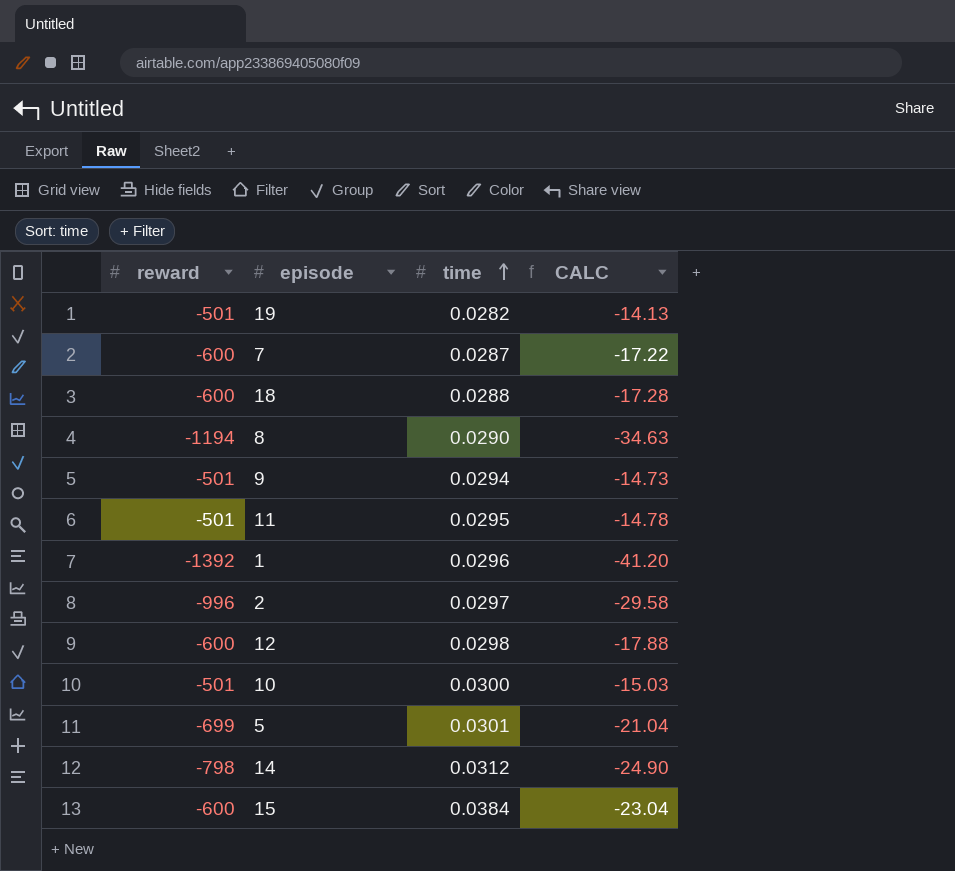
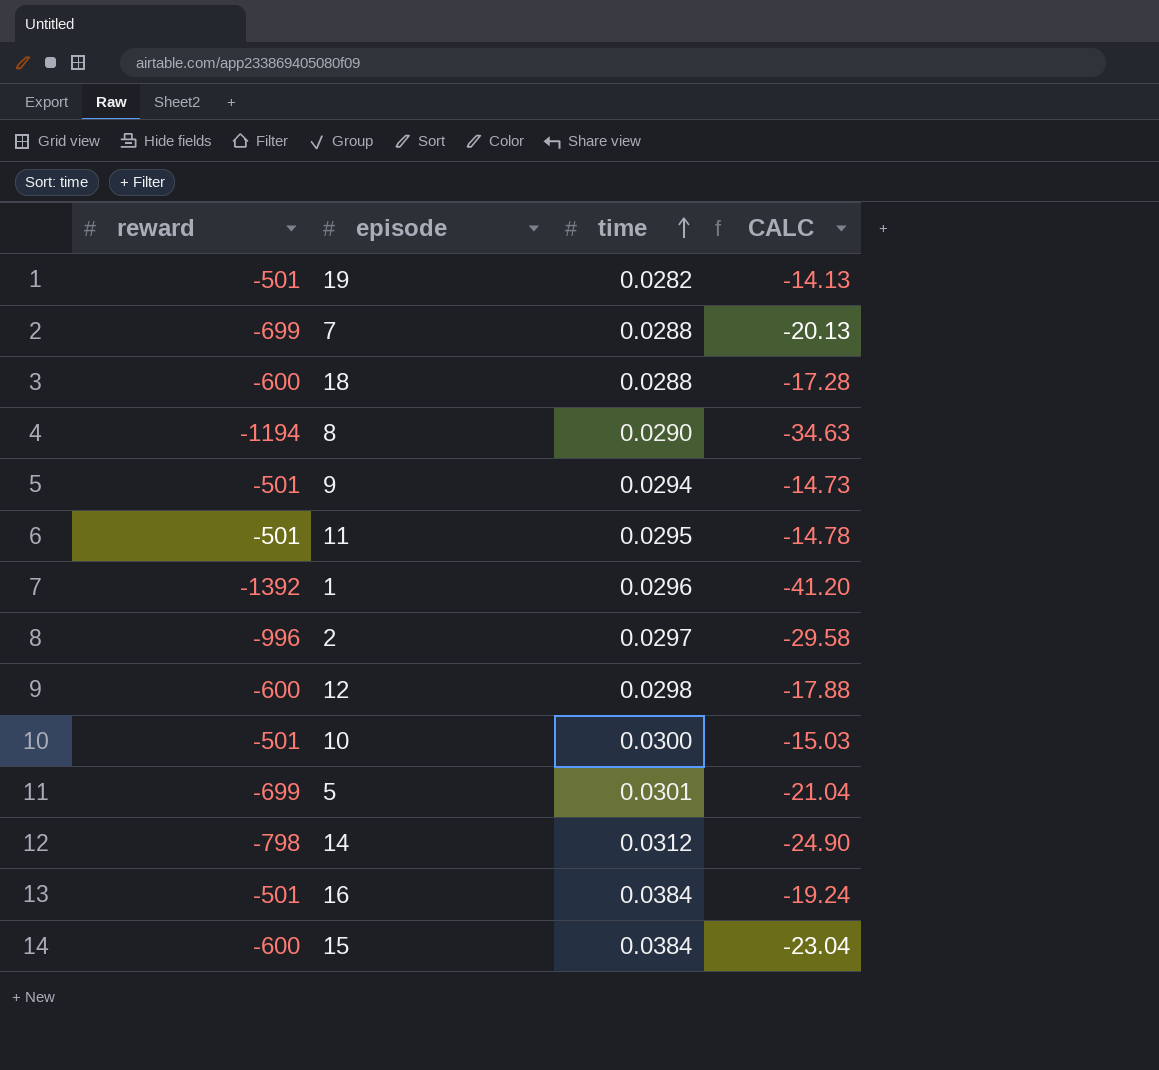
7 | reward: -600 -> -699
7 | time: 0.0287 -> 0.0288
7 | CALC: -17.22 -> -20.13
row 16: none -> -501 | 0.0384 | -19.24

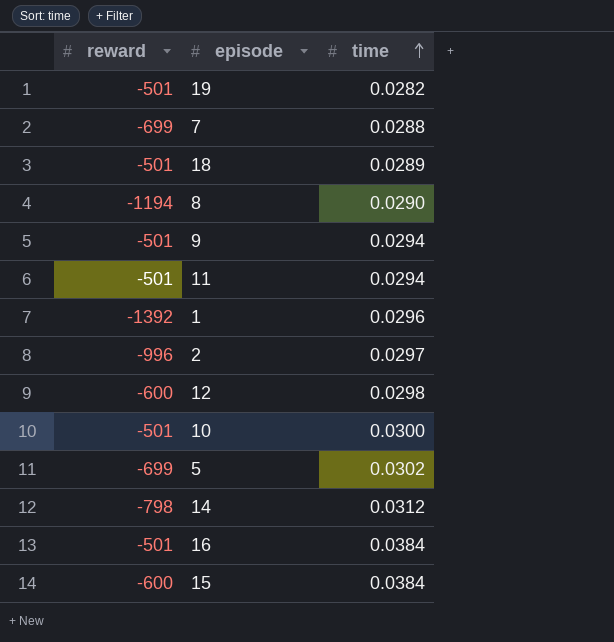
column CALC | formula: [reward] * [time] -> none
18 | reward: -600 -> -501
18 | time: 0.0288 -> 0.0289
11 | time: 0.0295 -> 0.0294
5 | time: 0.0301 -> 0.0302

